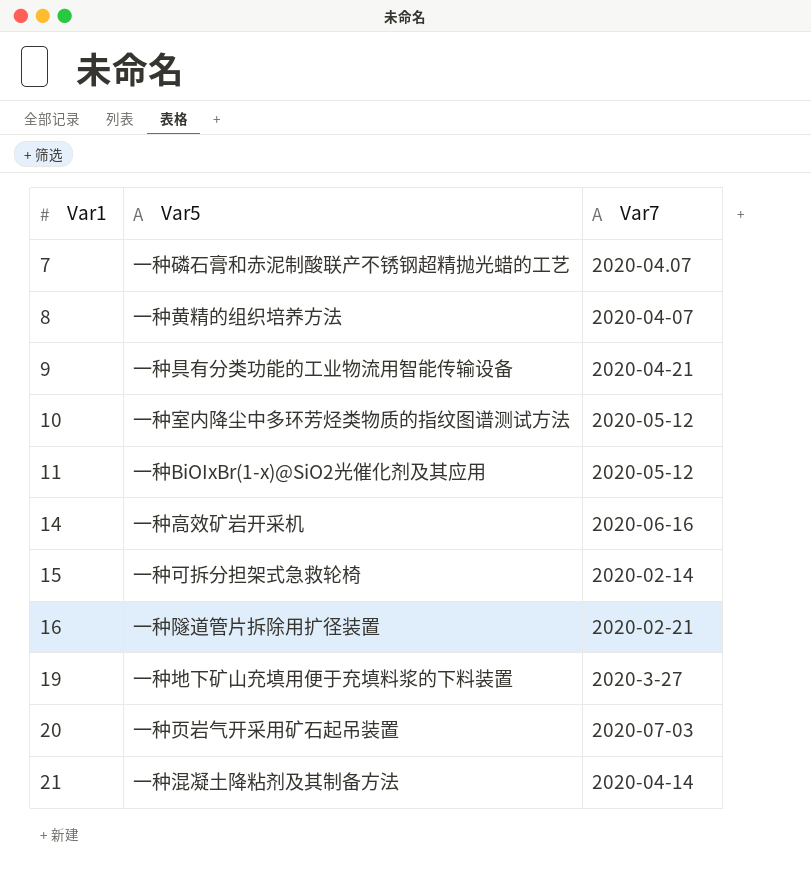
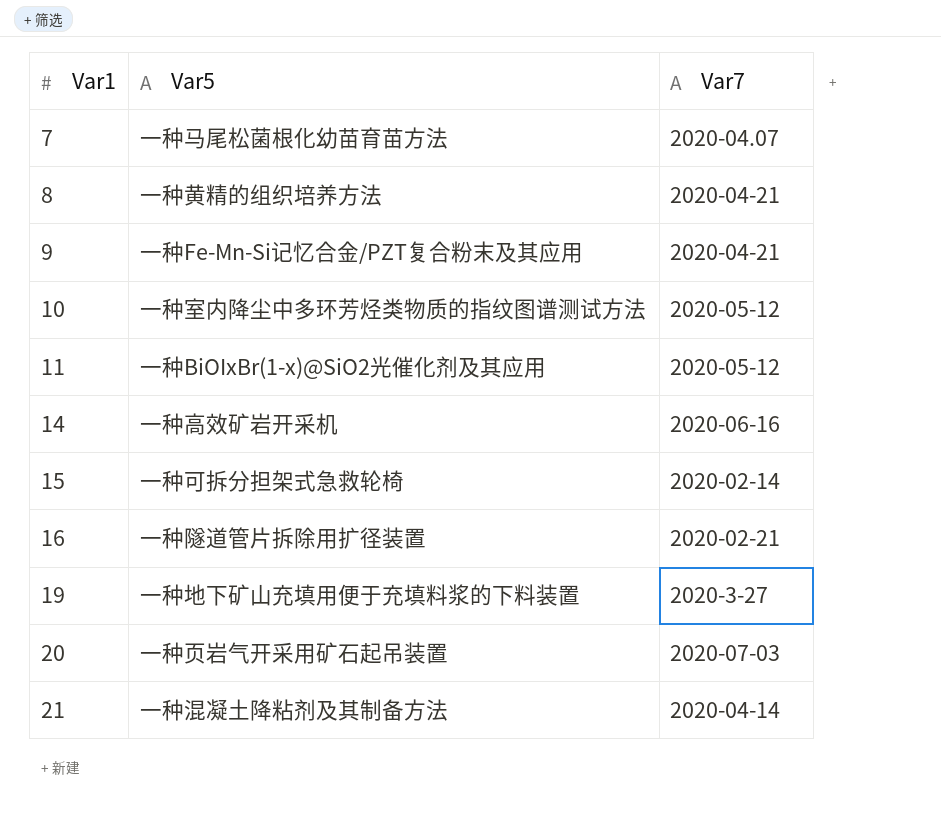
7 | Var5: 一种磷石膏和赤泥制酸联产不锈钢超精抛光蜡的工艺 -> 一种马尾松菌根化幼苗育苗方法
8 | Var7: 2020-04-07 -> 2020-04-21
9 | Var5: 一种具有分类功能的工业物流用智能传输设备 -> 一种Fe-Mn-Si记忆合金/PZT复合粉末及其应用

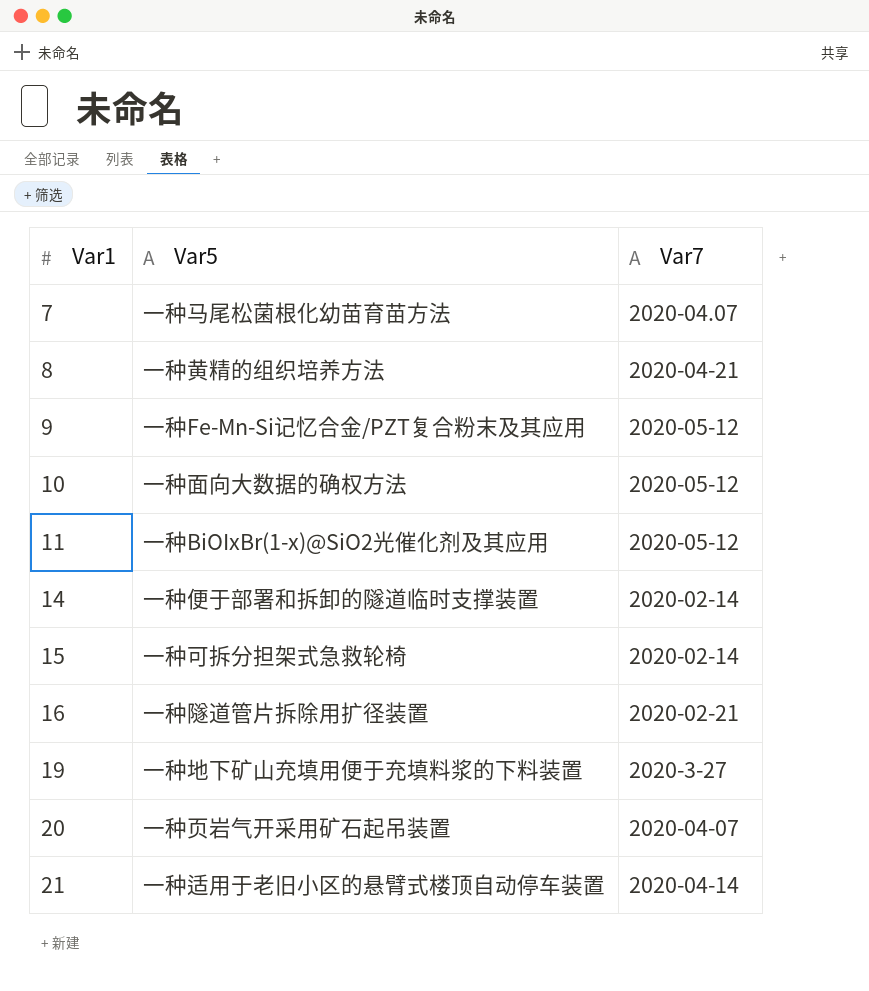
9 | Var7: 2020-04-21 -> 2020-05-12
10 | Var5: 一种室内降尘中多环芳烃类物质的指纹图谱测试方法 -> 一种面向大数据的确权方法
14 | Var5: 一种高效矿岩开采机 -> 一种便于部署和拆卸的隧道临时支撑装置
14 | Var7: 2020-06-16 -> 2020-02-14
20 | Var7: 2020-07-03 -> 2020-04-07
21 | Var5: 一种混凝土降粘剂及其制备方法 -> 一种适用于老旧小区的悬臂式楼顶自动停车装置

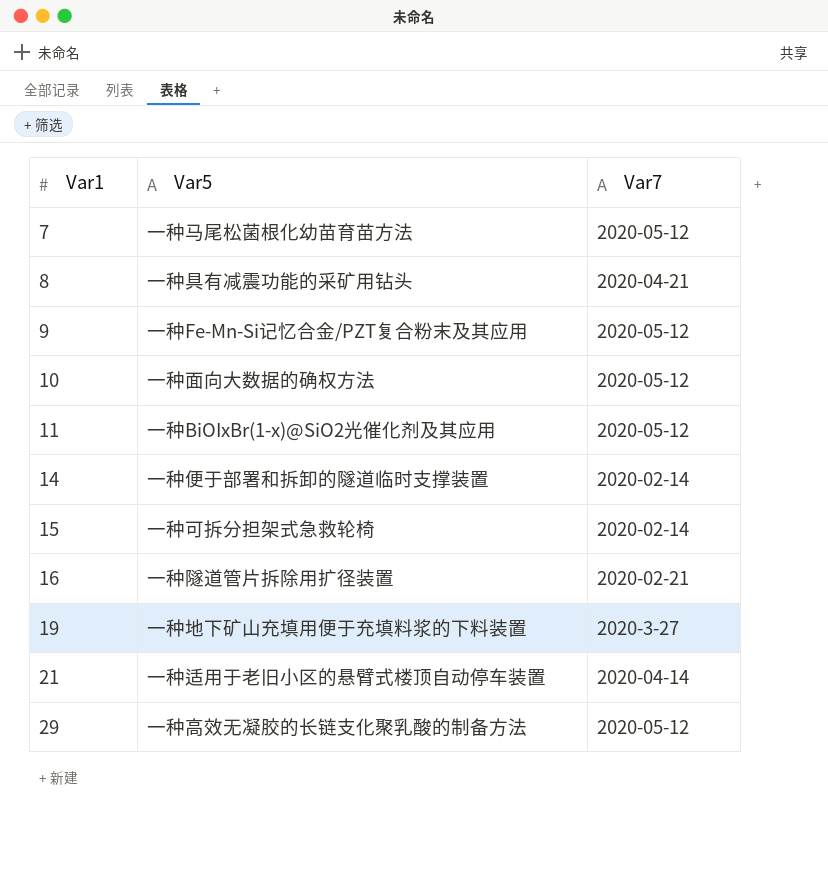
row 20: 一种页岩气开采用矿石起吊装置 | 2020-04-07 -> none
7 | Var7: 2020-04.07 -> 2020-05-12
8 | Var5: 一种黄精的组织培养方法 -> 一种具有减震功能的采矿用钻头
row 29: none -> 一种高效无凝胶的长链支化聚乳酸的制备方法 | 2020-05-12

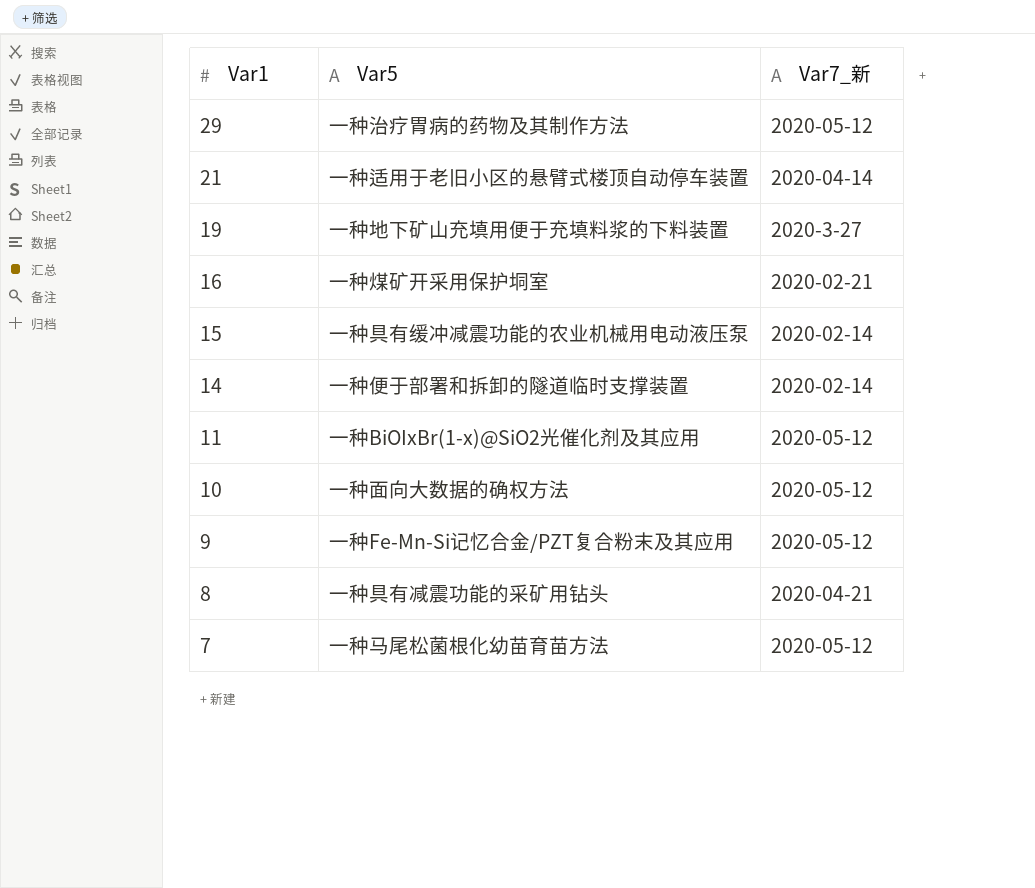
row order: Var1 ascending -> Var1 descending
column name: Var7 -> Var7_新
29 | Var5: 一种高效无凝胶的长链支化聚乳酸的制备方法 -> 一种治疗胃病的药物及其制作方法
16 | Var5: 一种隧道管片拆除用扩径装置 -> 一种煤矿开采用保护垌室
15 | Var5: 一种可拆分担架式急救轮椅 -> 一种具有缓冲减震功能的农业机械用电动液压泵

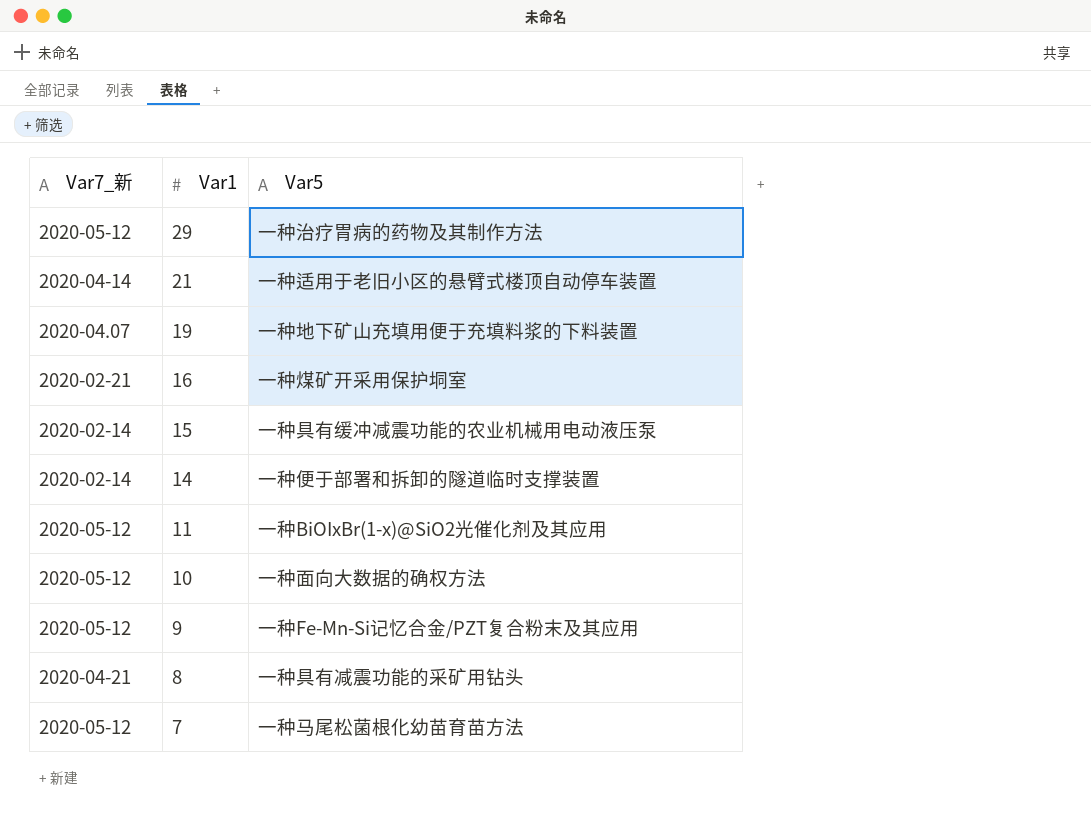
column Var7_新 | position: 3 -> 1
19 | Var7_新: 2020-3-27 -> 2020-04.07

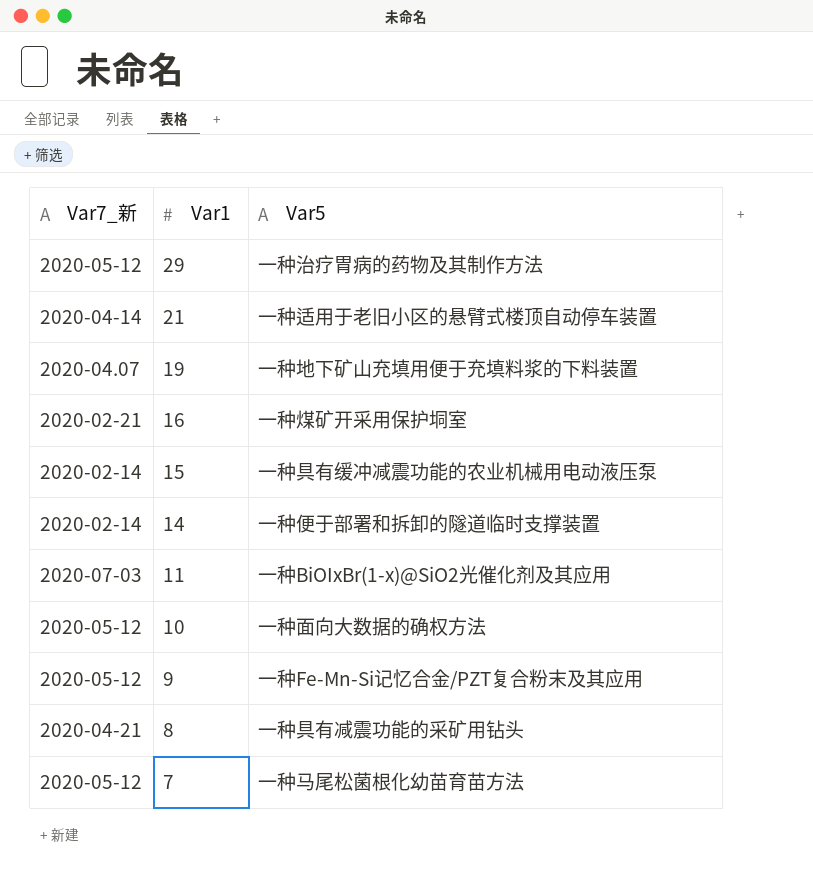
11 | Var7_新: 2020-05-12 -> 2020-07-03

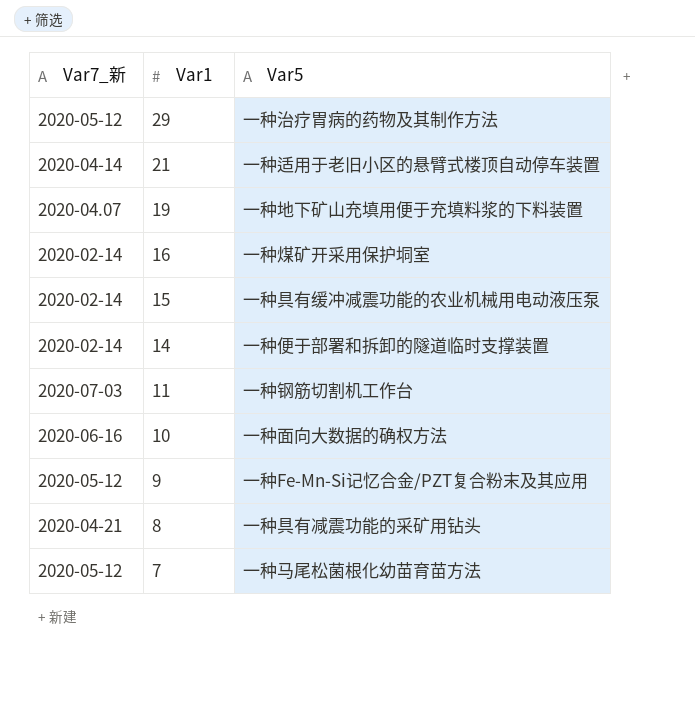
16 | Var7_新: 2020-02-21 -> 2020-02-14
11 | Var5: 一种BiOIxBr(1-x)@SiO2光催化剂及其应用 -> 一种钢筋切割机工作台
10 | Var7_新: 2020-05-12 -> 2020-06-16

